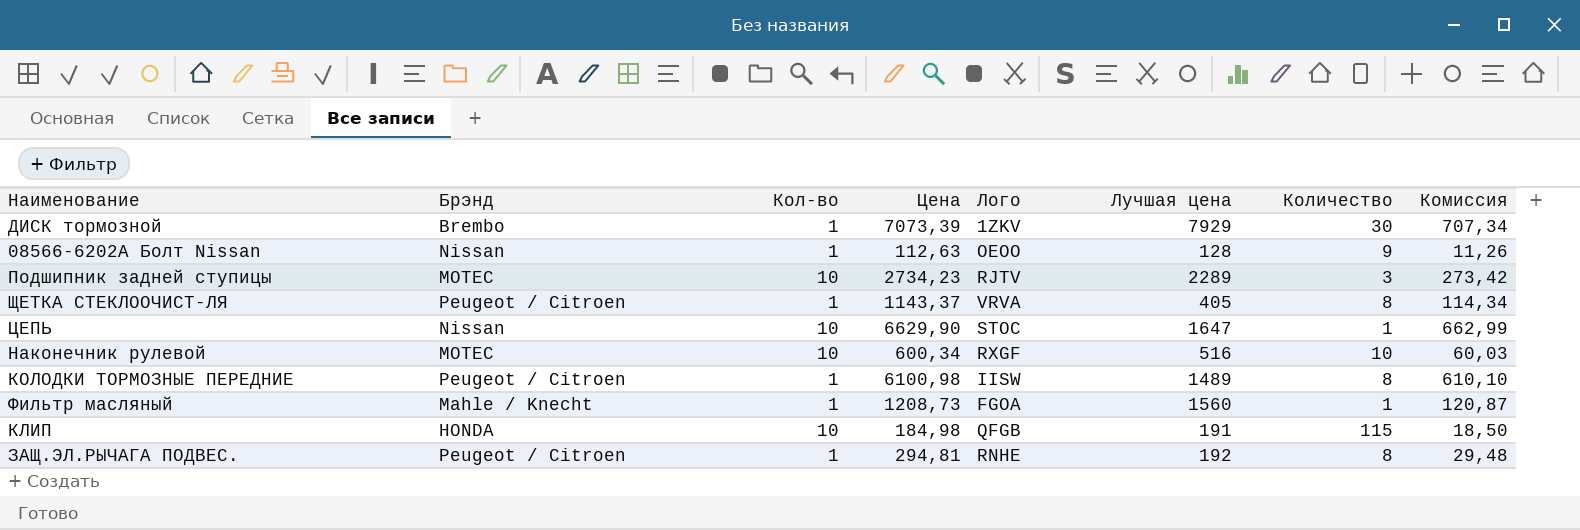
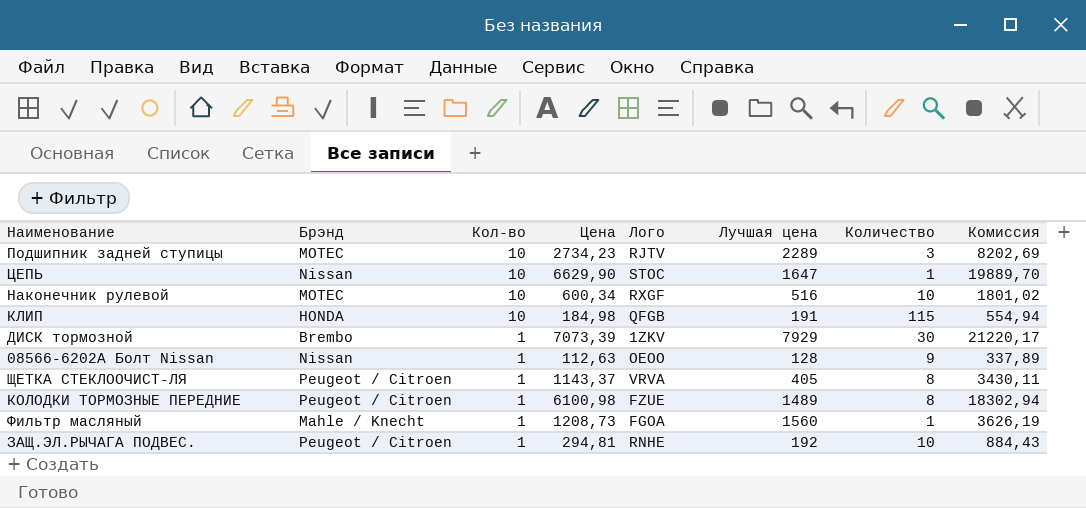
row order: none -> Кол-во descending
column Комиссия | formula: [Цена] * 0,1 -> [Цена] * 3
КОЛОДКИ ТОРМОЗНЫЕ ПЕРЕДНИЕ | Лого: IISW -> FZUE
ЗАЩ.ЭЛ.РЫЧАГА ПОДВЕС. | Количество: 8 -> 10

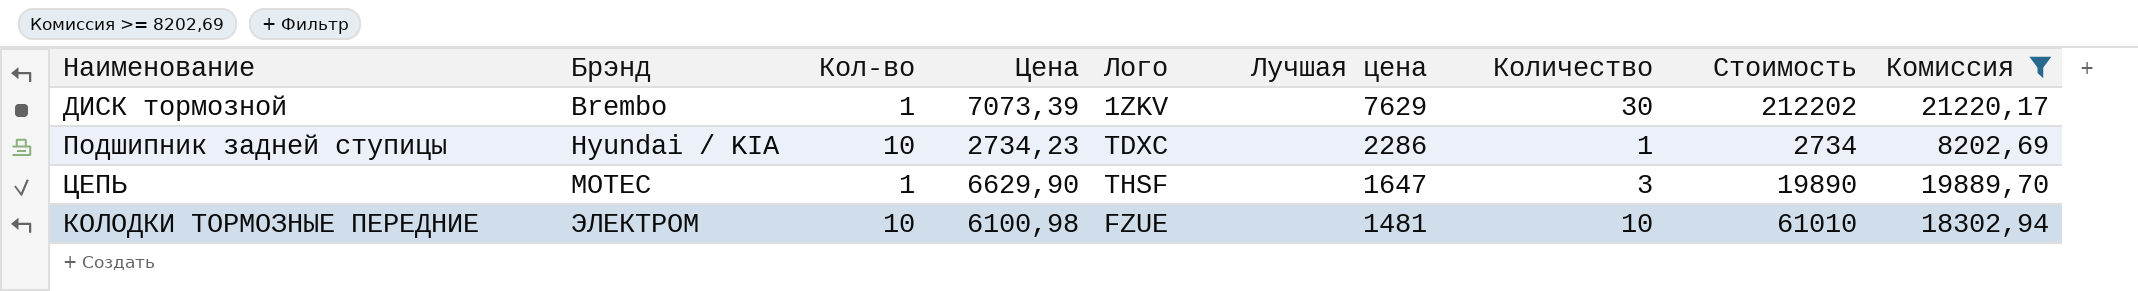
filter: none -> Комиссия >= 8202,69
row order: Кол-во descending -> Брэнд ascending
column Стоимость | formula: none -> [Цена] * [Количество]
ДИСК тормозной | Лучшая цена: 7929 -> 7629
Подшипник задней ступицы | Брэнд: MOTEC -> Hyundai / KIA
Подшипник задней ступицы | Лого: RJTV -> TDXC
Подшипник задней ступицы | Лучшая цена: 2289 -> 2286
Подшипник задней ступицы | Количество: 3 -> 1
ЦЕПЬ | Брэнд: Nissan -> MOTEC
ЦЕПЬ | Кол-во: 10 -> 1
ЦЕПЬ | Лого: STOC -> THSF
ЦЕПЬ | Количество: 1 -> 3
КОЛОДКИ ТОРМОЗНЫЕ ПЕРЕДНИЕ | Брэнд: Peugeot / Citroen -> ЭЛЕКТРОМ
КОЛОДКИ ТОРМОЗНЫЕ ПЕРЕДНИЕ | Кол-во: 1 -> 10
КОЛОДКИ ТОРМОЗНЫЕ ПЕРЕДНИЕ | Лучшая цена: 1489 -> 1481
КОЛОДКИ ТОРМОЗНЫЕ ПЕРЕДНИЕ | Количество: 8 -> 10

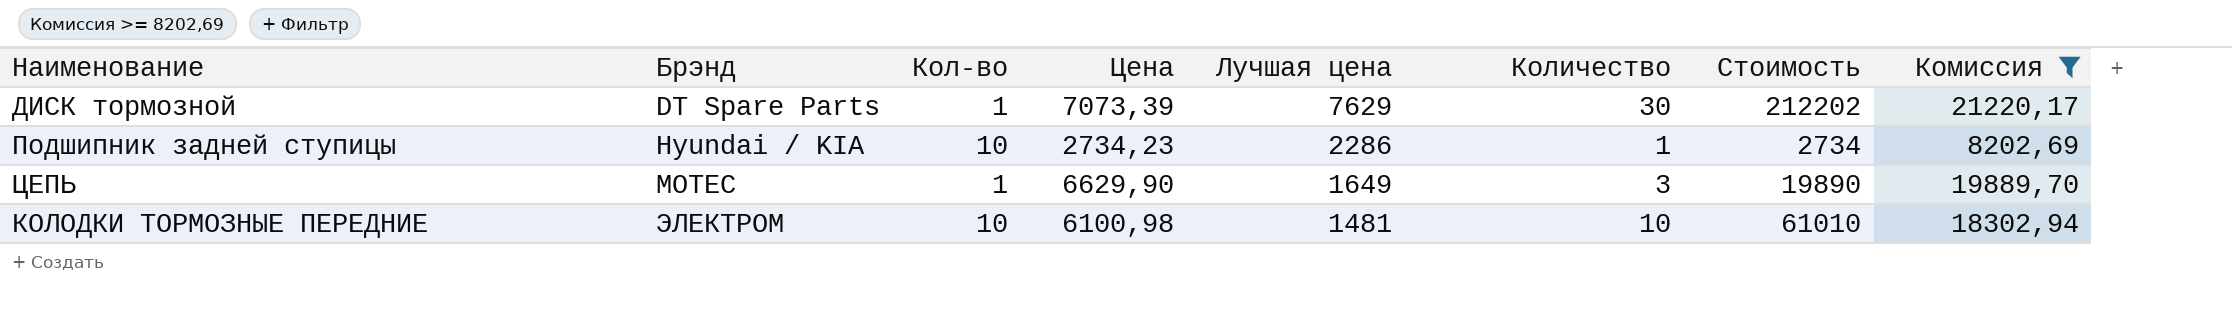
column Лого | position: 5 -> none
ДИСК тормозной | Брэнд: Brembo -> DT Spare Parts
ЦЕПЬ | Лучшая цена: 1647 -> 1649

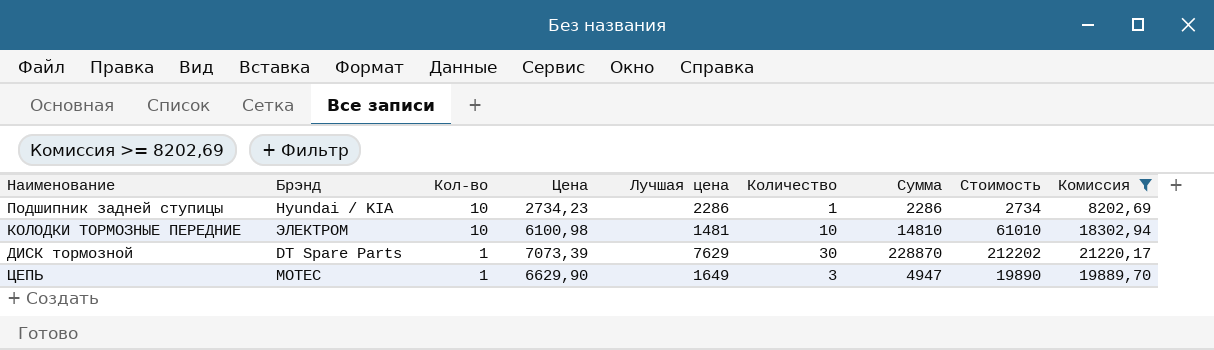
row order: Брэнд ascending -> Кол-во descending
column Сумма | formula: none -> [Лучшая цена] * [Количество]

